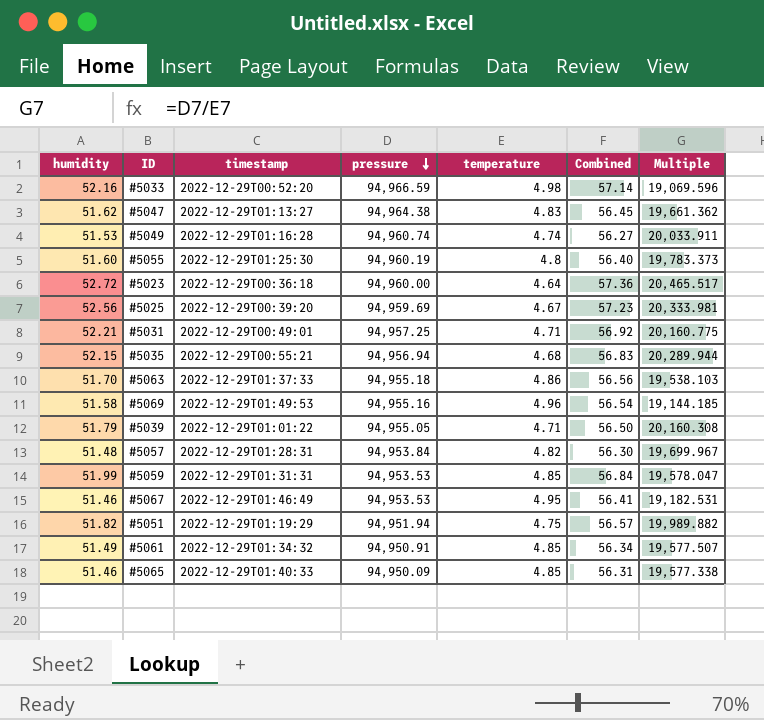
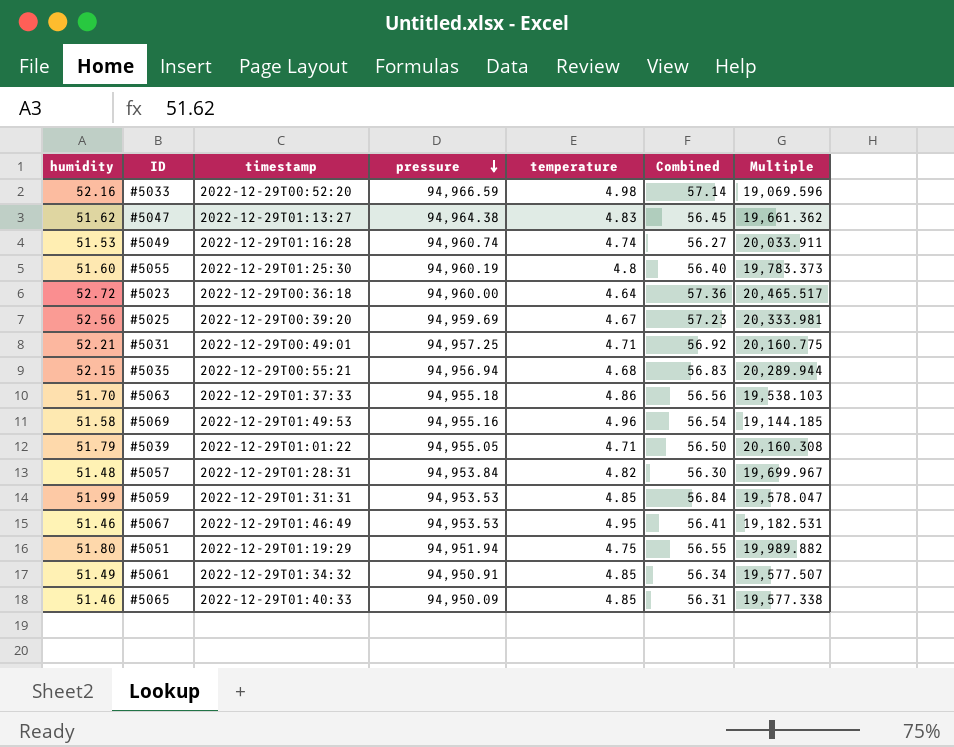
#5051 | humidity: 51.82 -> 51.80
#5051 | Combined: 56.57 -> 56.55

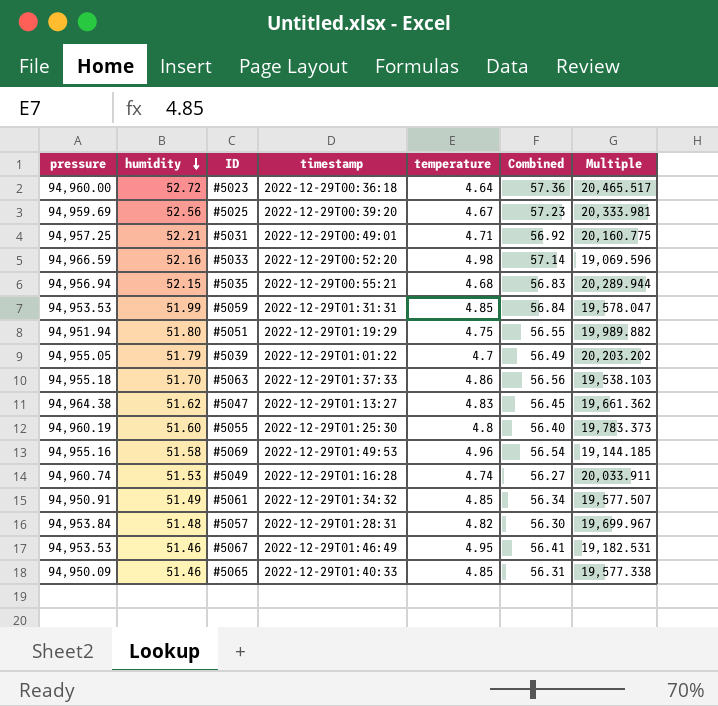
row order: pressure descending -> humidity descending
column pressure | position: 4 -> 1
#5039 | temperature: 4.71 -> 4.7
#5039 | Combined: 56.50 -> 56.49
#5039 | Multiple: 20,160.308 -> 20,203.202

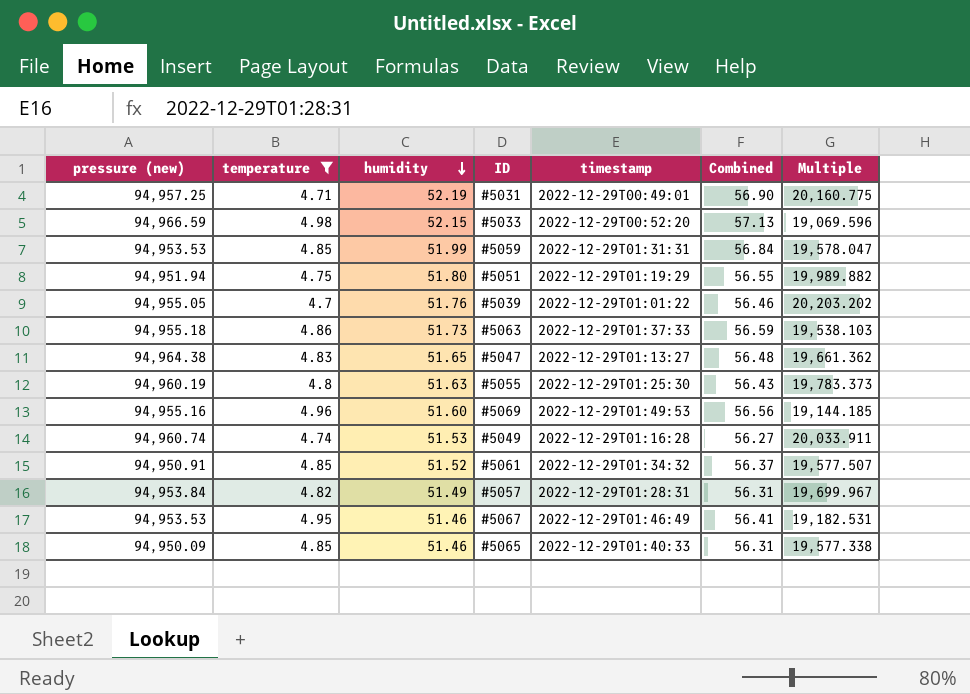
filter: none -> temperature >= 4.7
column name: pressure -> pressure (new)
column temperature | position: 5 -> 2
#5031 | humidity: 52.21 -> 52.19
#5031 | Combined: 56.92 -> 56.90
#5033 | humidity: 52.16 -> 52.15
#5033 | Combined: 57.14 -> 57.13
#5039 | humidity: 51.79 -> 51.76
#5039 | Combined: 56.49 -> 56.46
#5063 | humidity: 51.70 -> 51.73
#5063 | Combined: 56.56 -> 56.59
#5047 | humidity: 51.62 -> 51.65
#5047 | Combined: 56.45 -> 56.48
#5055 | humidity: 51.60 -> 51.63
#5055 | Combined: 56.40 -> 56.43
#5069 | humidity: 51.58 -> 51.60
#5069 | Combined: 56.54 -> 56.56
#5061 | humidity: 51.49 -> 51.52
#5061 | Combined: 56.34 -> 56.37
#5057 | humidity: 51.48 -> 51.49
#5057 | Combined: 56.30 -> 56.31

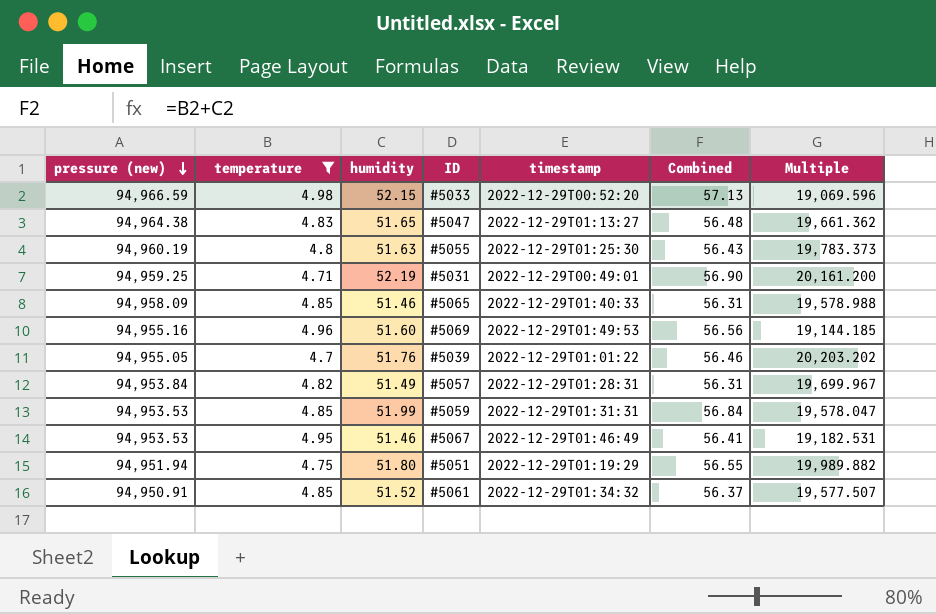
row order: humidity descending -> pressure (new) descending
row #5063: 94,955.18 | 4.86 | 51.73 | 2022-12-29T01:37:33 | 56.59 | 19,538.103 -> none
row #5049: 94,960.74 | 4.74 | 51.53 | 2022-12-29T01:16:28 | 56.27 | 20,033.911 -> none
#5031 | pressure (new): 94,957.25 -> 94,959.25
#5031 | Multiple: 20,160.775 -> 20,161.200
#5065 | pressure (new): 94,950.09 -> 94,958.09
#5065 | Multiple: 19,577.338 -> 19,578.988

